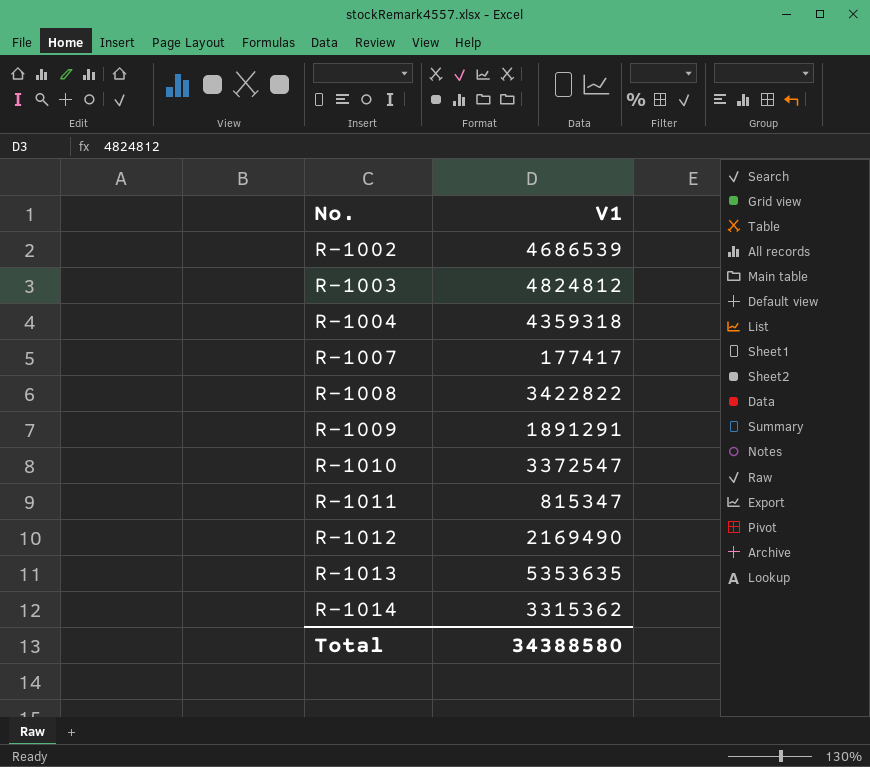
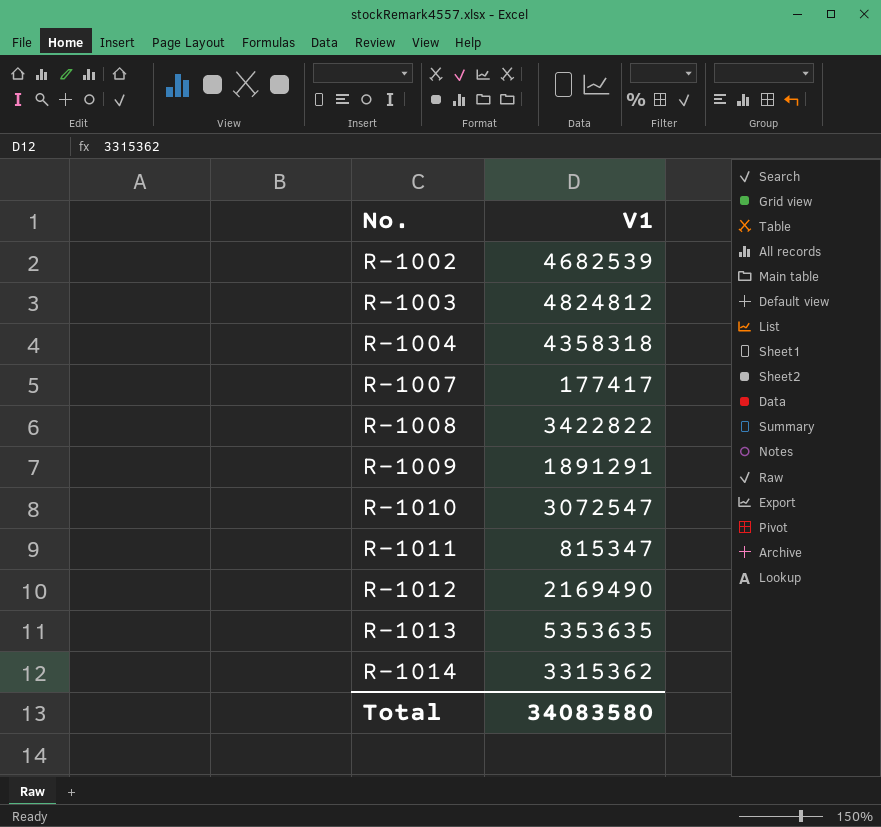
R-1002 | V1: 4686539 -> 4682539
R-1004 | V1: 4359318 -> 4358318
R-1010 | V1: 3372547 -> 3072547
Total | V1: 34388580 -> 34083580

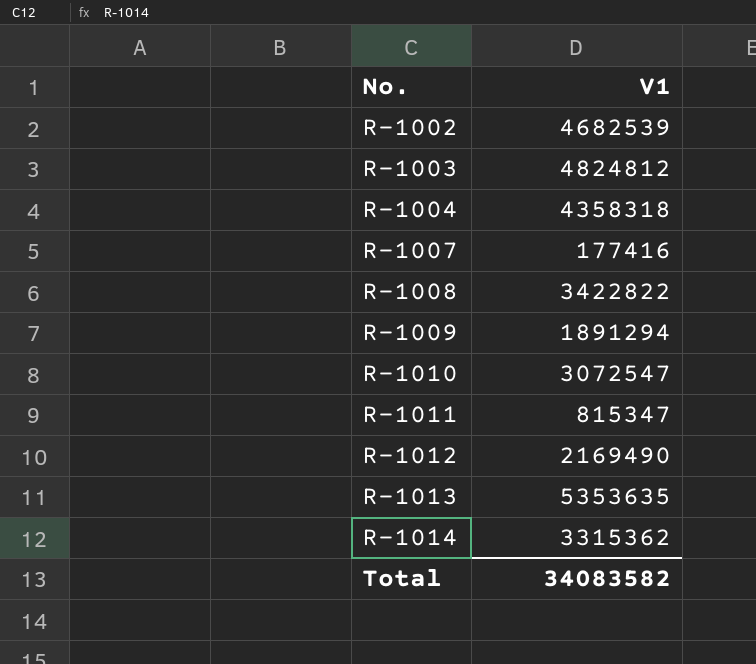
R-1007 | V1: 177417 -> 177416
R-1009 | V1: 1891291 -> 1891294
Total | V1: 34083580 -> 34083582

